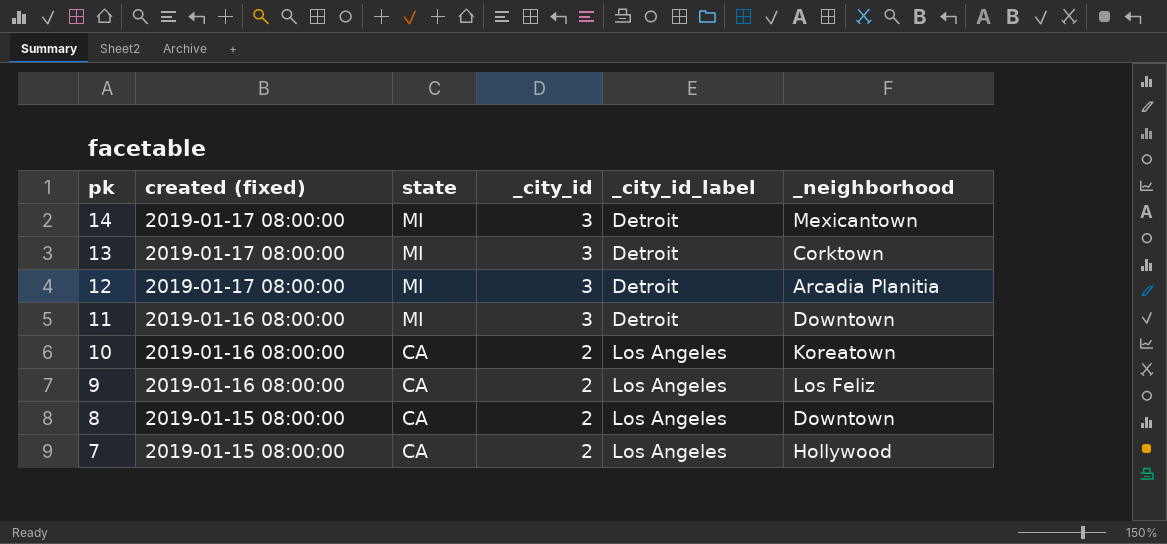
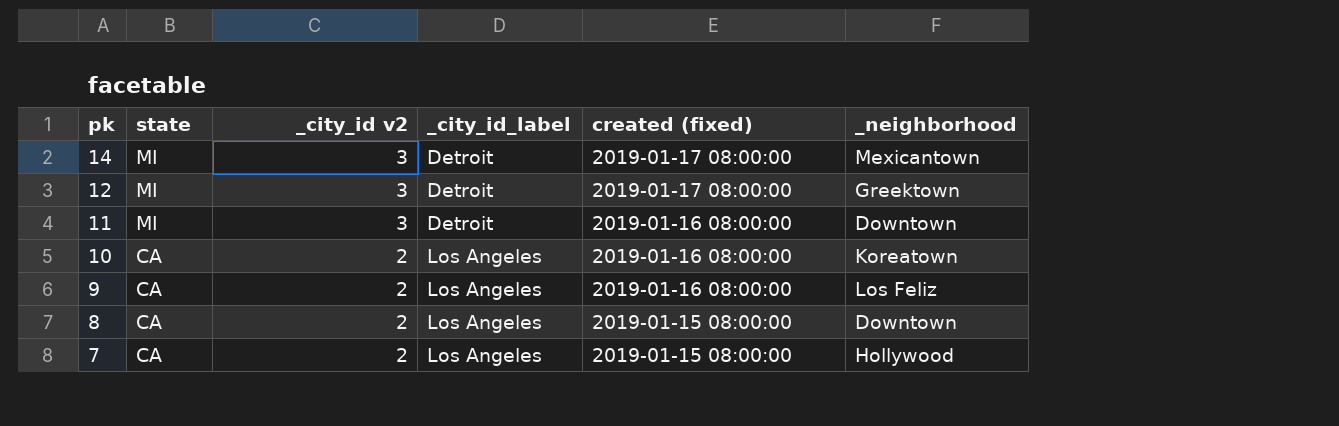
column name: _city_id -> _city_id v2
column created (fixed) | position: 2 -> 5
row 13: 2019-01-17 08:00:00 | MI | 3 | Detroit | Corktown -> none
12 | _neighborhood: Arcadia Planitia -> Greektown

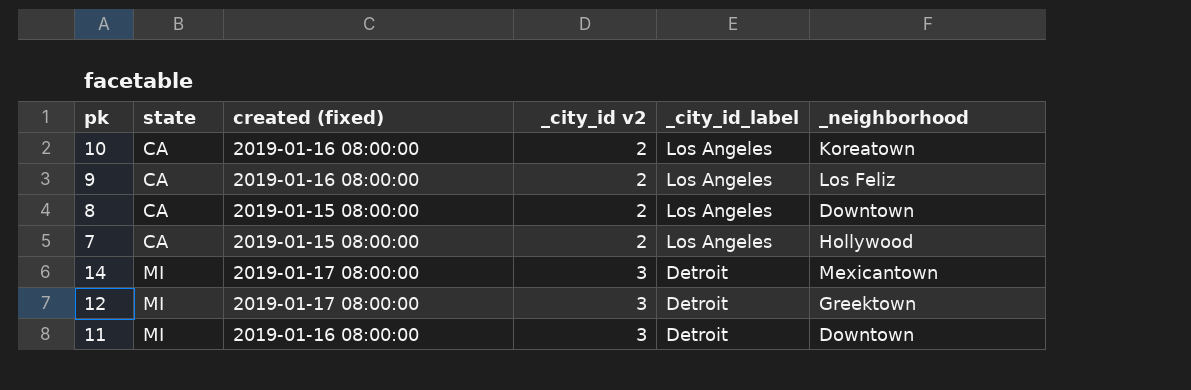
row order: pk descending -> state ascending
column created (fixed) | position: 5 -> 3

